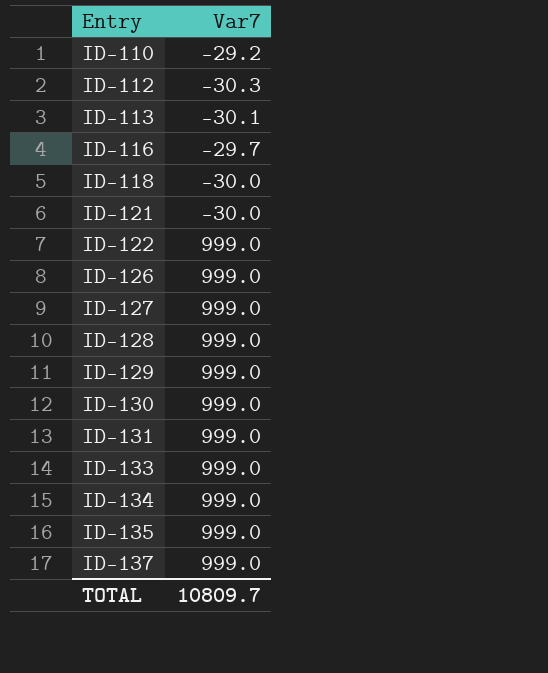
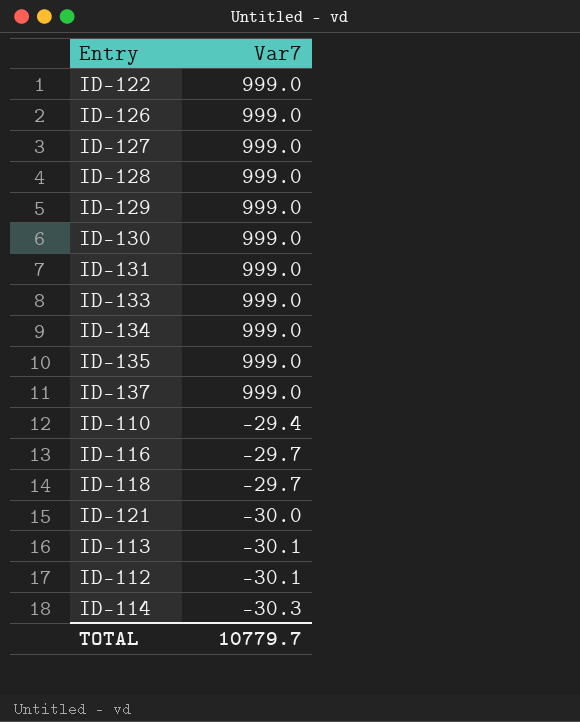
row order: Entry ascending -> Var7 descending
ID-110 | Var7: -29.2 -> -29.4
ID-118 | Var7: -30.0 -> -29.7
ID-112 | Var7: -30.3 -> -30.1
row ID-114: none -> -30.3
TOTAL | Var7: 10809.7 -> 10779.7

